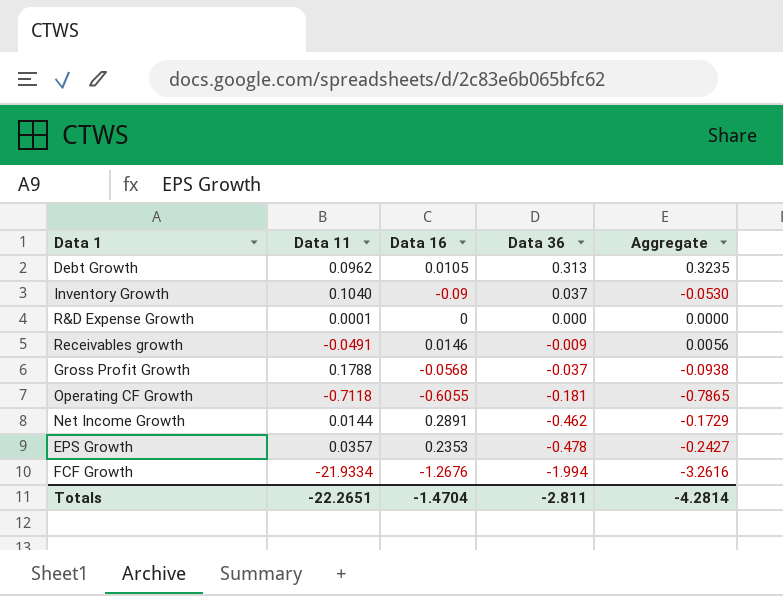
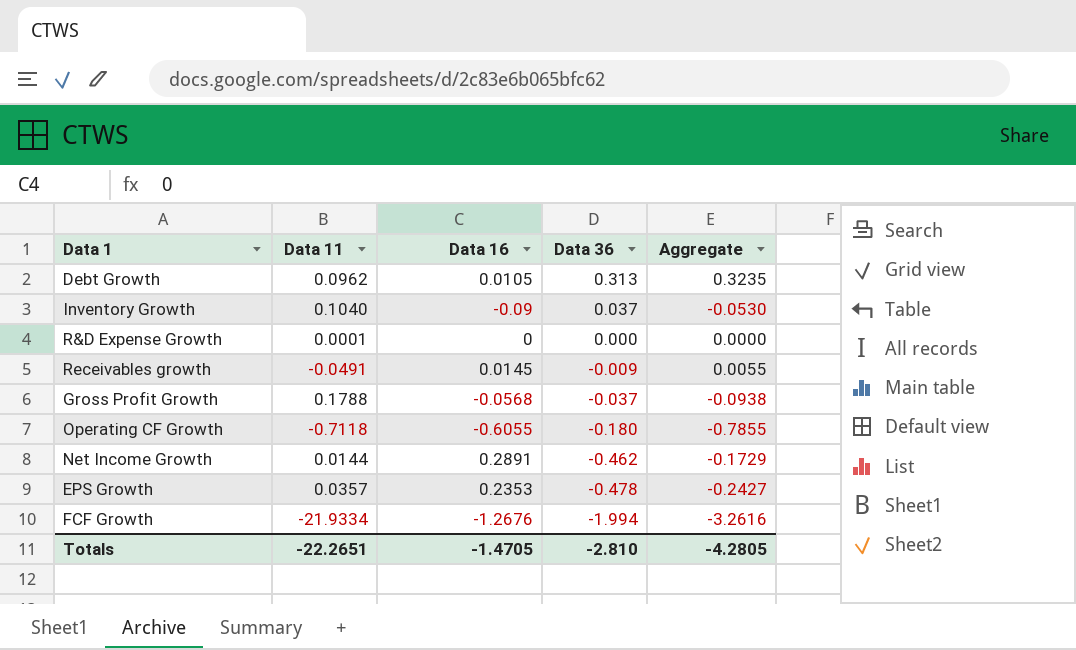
Receivables growth | Data 16: 0.0146 -> 0.0145
Receivables growth | Aggregate: 0.0056 -> 0.0055
Operating CF Growth | Data 36: -0.181 -> -0.180
Operating CF Growth | Aggregate: -0.7865 -> -0.7855
Totals | Data 16: -1.4704 -> -1.4705
Totals | Data 36: -2.811 -> -2.810
Totals | Aggregate: -4.2814 -> -4.2805

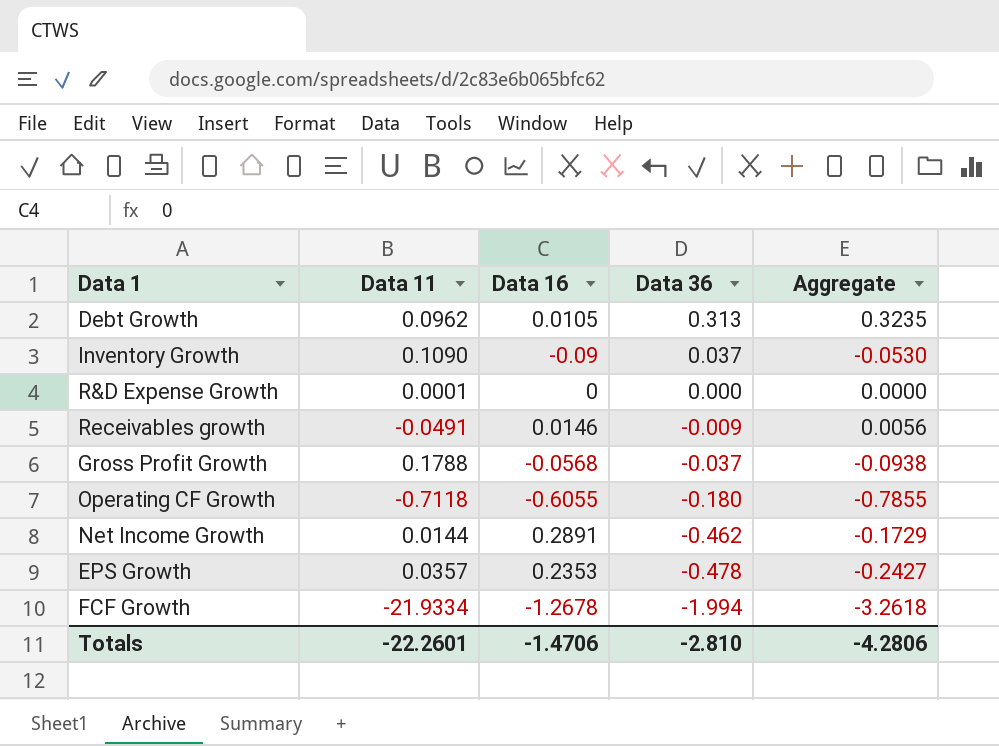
Inventory Growth | Data 11: 0.1040 -> 0.1090
Receivables growth | Data 16: 0.0145 -> 0.0146
Receivables growth | Aggregate: 0.0055 -> 0.0056
FCF Growth | Data 16: -1.2676 -> -1.2678
FCF Growth | Aggregate: -3.2616 -> -3.2618
Totals | Data 11: -22.2651 -> -22.2601
Totals | Data 16: -1.4705 -> -1.4706
Totals | Aggregate: -4.2805 -> -4.2806

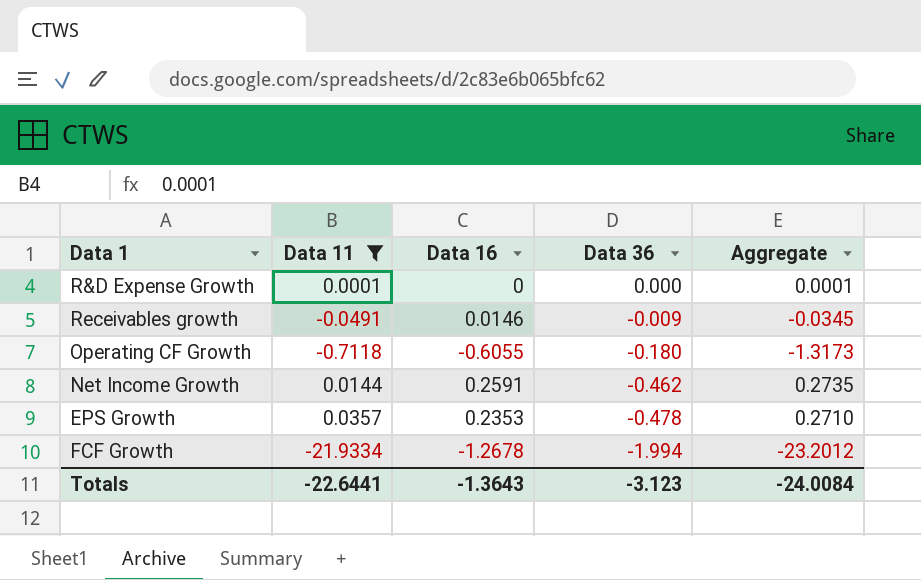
filter: none -> Data 11 <= 0.0357
column Aggregate | formula: [Data 16] + [Data 36] -> [Data 11] + [Data 16]
Net Income Growth | Data 16: 0.2891 -> 0.2591
Totals | Data 11: -22.2601 -> -22.6441
Totals | Data 16: -1.4706 -> -1.3643
Totals | Data 36: -2.810 -> -3.123
Totals | Aggregate: -4.2806 -> -24.0084

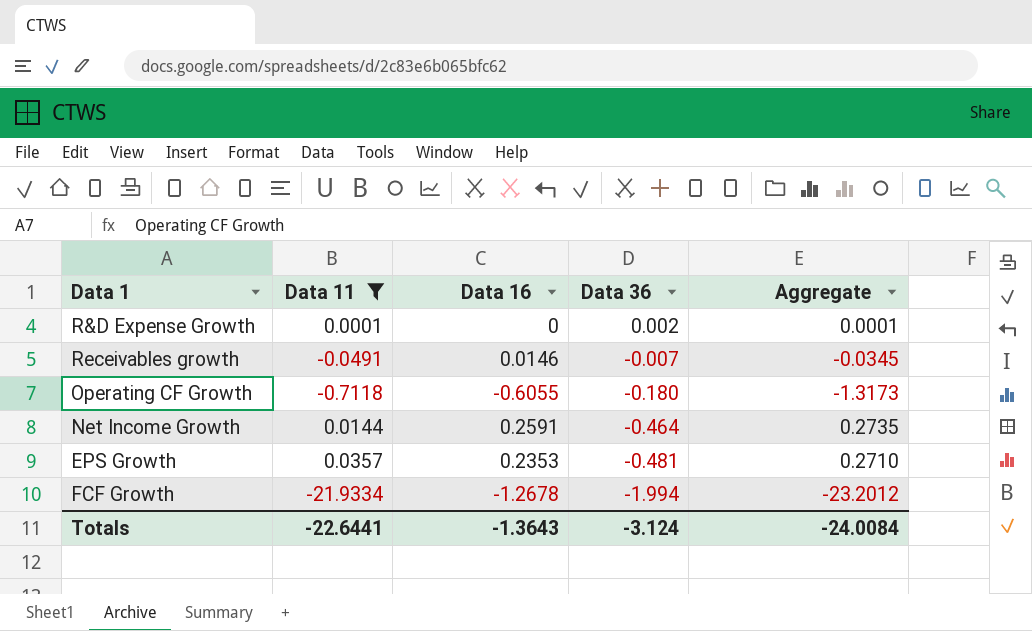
R&D Expense Growth | Data 36: 0.000 -> 0.002
Receivables growth | Data 36: -0.009 -> -0.007
Net Income Growth | Data 36: -0.462 -> -0.464
EPS Growth | Data 36: -0.478 -> -0.481
Totals | Data 36: -3.123 -> -3.124

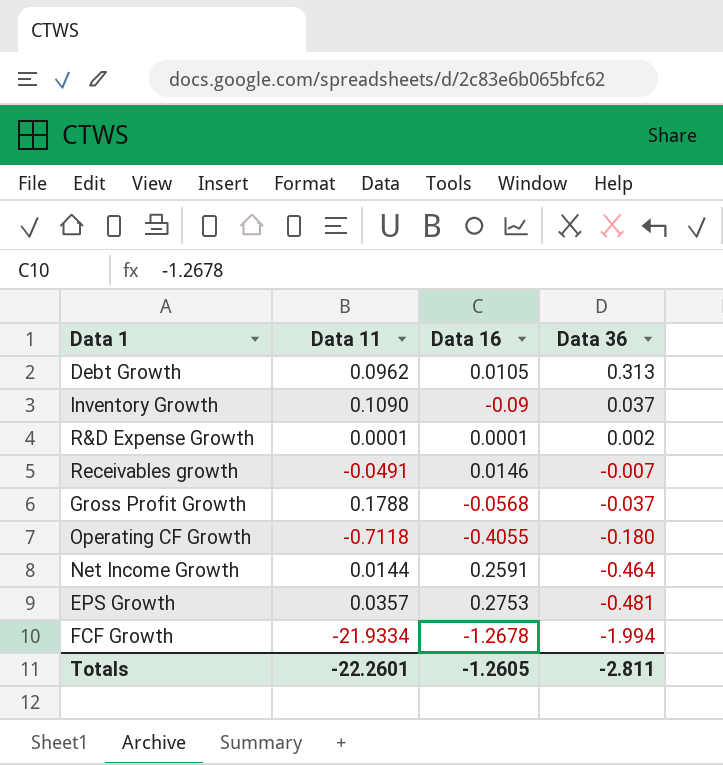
filter: Data 11 <= 0.0357 -> none
column Aggregate | formula: [Data 11] + [Data 16] -> none
R&D Expense Growth | Data 16: 0 -> 0.0001
Operating CF Growth | Data 16: -0.6055 -> -0.4055
EPS Growth | Data 16: 0.2353 -> 0.2753
Totals | Data 11: -22.6441 -> -22.2601
Totals | Data 16: -1.3643 -> -1.2605
Totals | Data 36: -3.124 -> -2.811

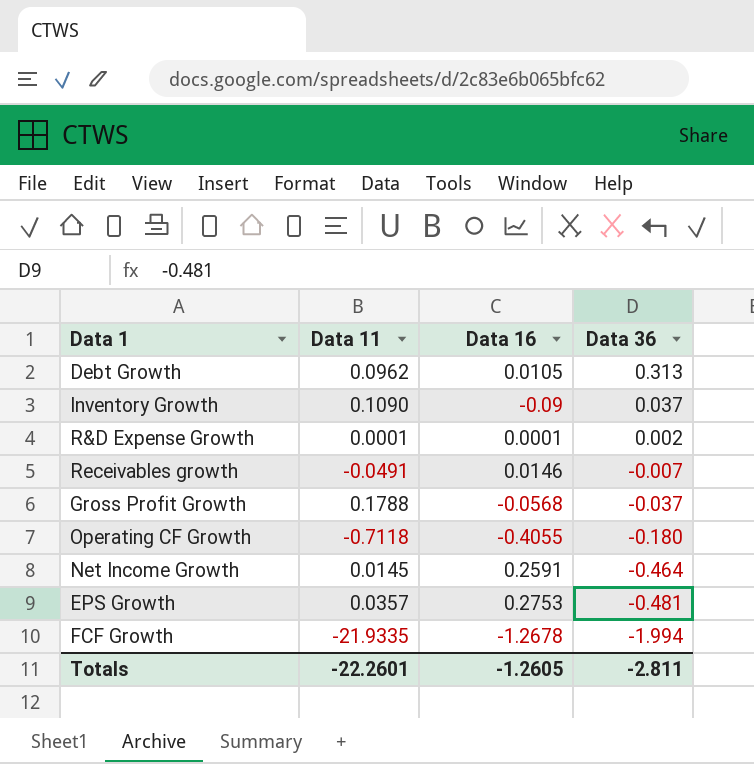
Net Income Growth | Data 11: 0.0144 -> 0.0145
FCF Growth | Data 11: -21.9334 -> -21.9335

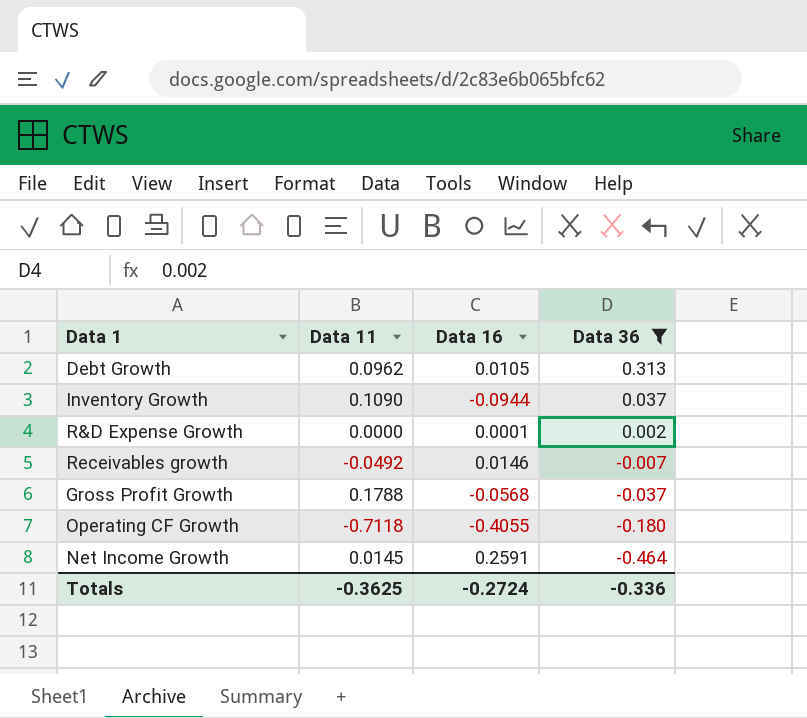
filter: none -> Data 36 >= -0.464
Inventory Growth | Data 16: -0.09 -> -0.0944
R&D Expense Growth | Data 11: 0.0001 -> 0.0000
Receivables growth | Data 11: -0.0491 -> -0.0492
Totals | Data 11: -22.2601 -> -0.3625
Totals | Data 16: -1.2605 -> -0.2724
Totals | Data 36: -2.811 -> -0.336

